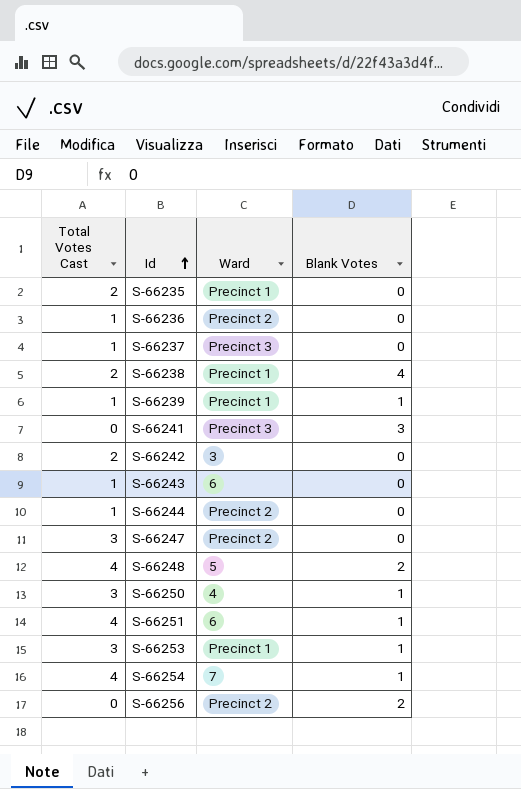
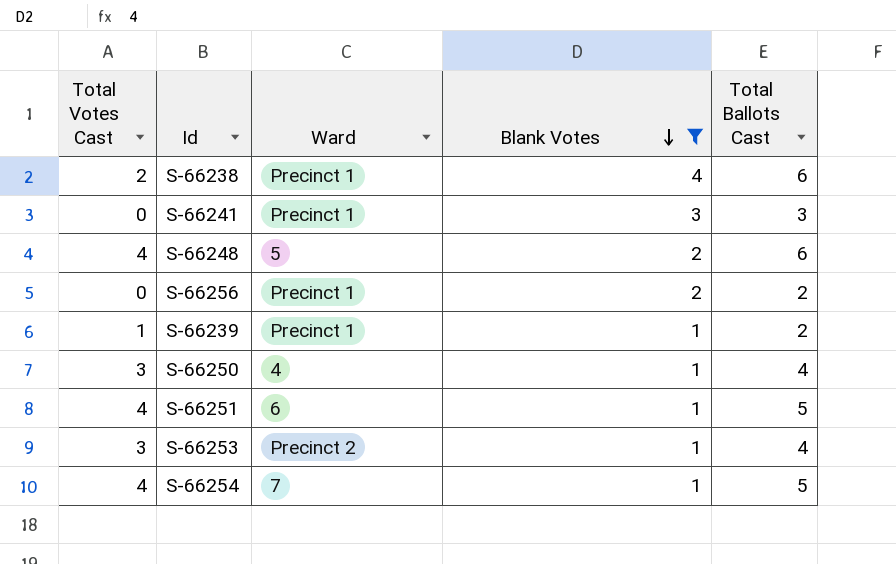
filter: none -> Blank Votes != 0
row order: Id ascending -> Blank Votes descending
column Total Ballots Cast | formula: none -> [Total Votes Cast] + [Blank Votes]
S-66241 | Ward: Precinct 3 -> Precinct 1
S-66256 | Ward: Precinct 2 -> Precinct 1
S-66253 | Ward: Precinct 1 -> Precinct 2

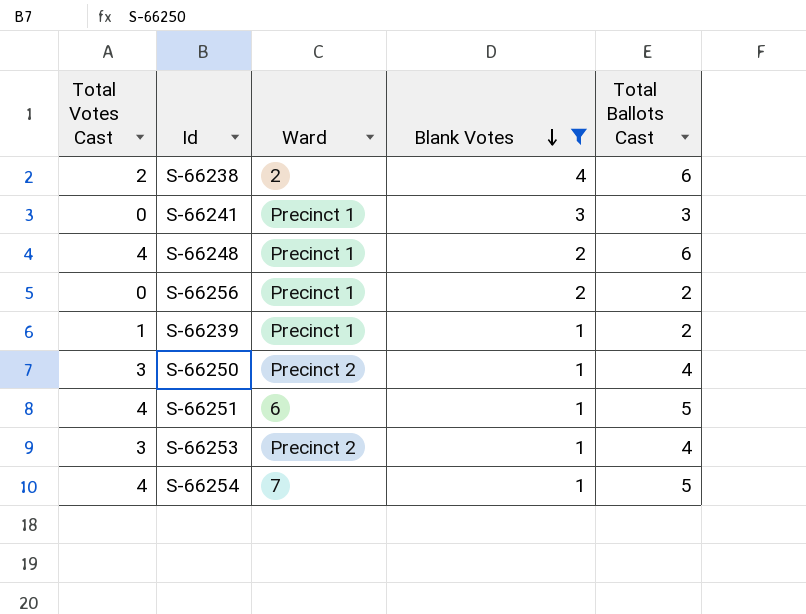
S-66238 | Ward: Precinct 1 -> 2
S-66248 | Ward: 5 -> Precinct 1
S-66250 | Ward: 4 -> Precinct 2

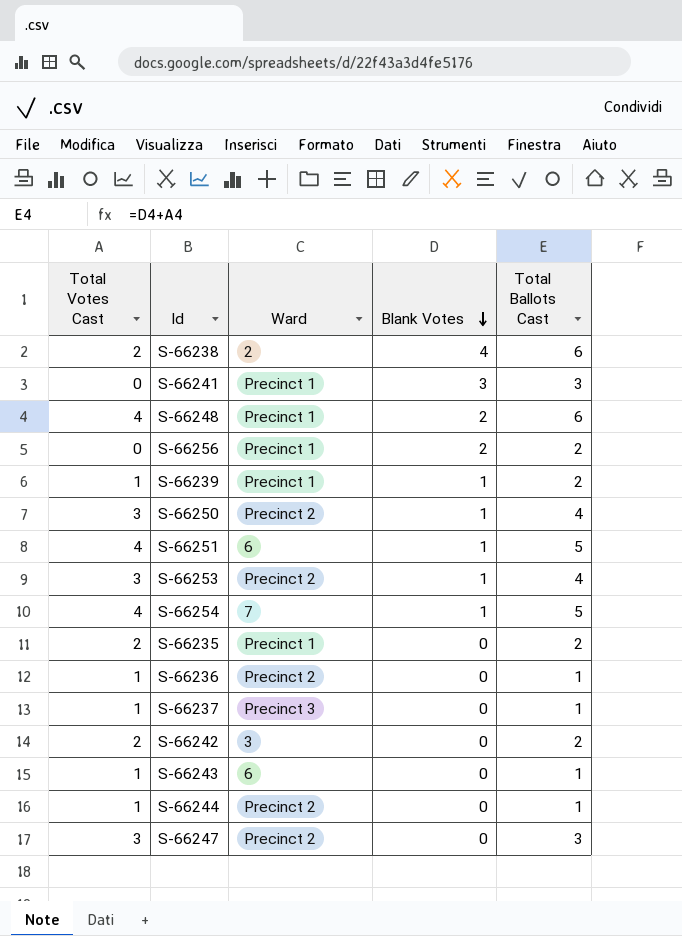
filter: Blank Votes != 0 -> none

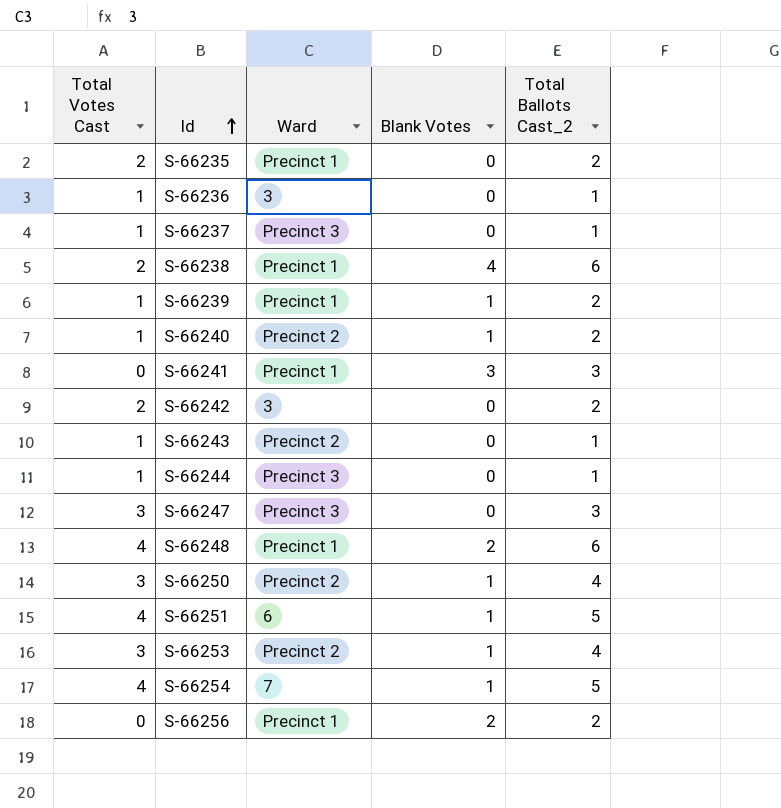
row order: Blank Votes descending -> Id ascending
column name: Total Ballots Cast -> Total Ballots Cast_2
S-66236 | Ward: Precinct 2 -> 3
S-66238 | Ward: 2 -> Precinct 1
row S-66240: none -> 1 | Precinct 2 | 1 | 2
S-66243 | Ward: 6 -> Precinct 2
S-66244 | Ward: Precinct 2 -> Precinct 3
S-66247 | Ward: Precinct 2 -> Precinct 3

